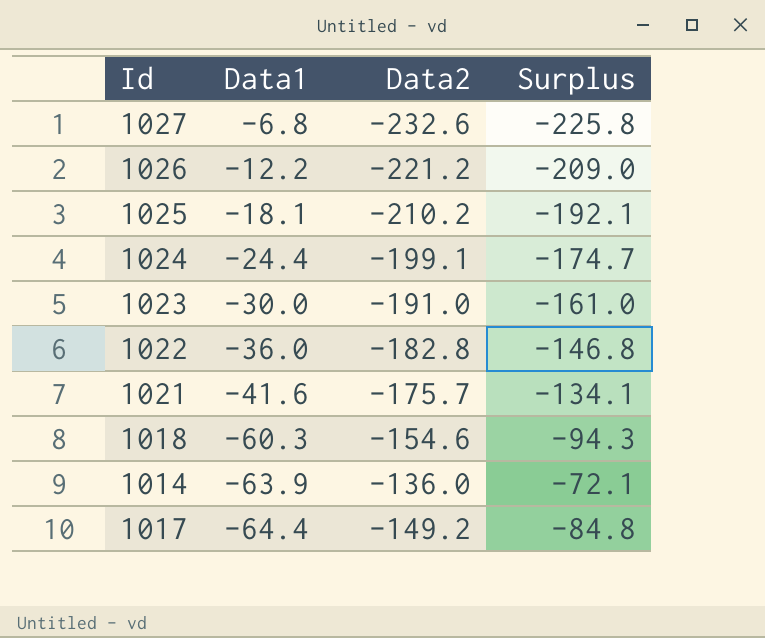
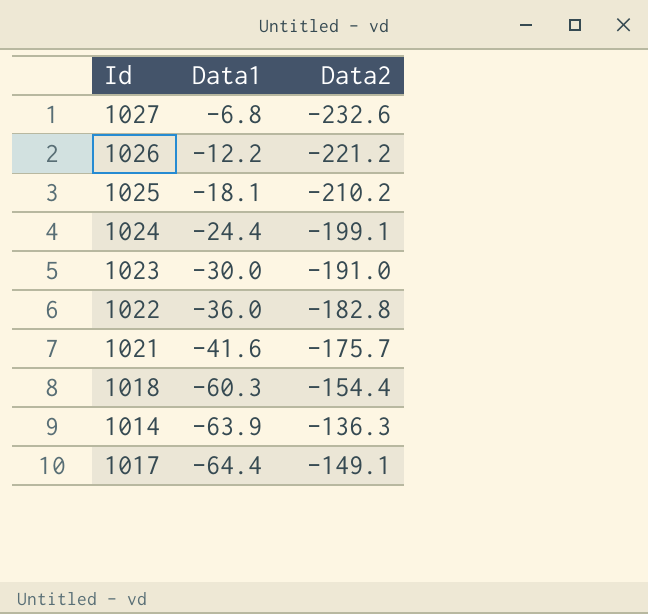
column Surplus | formula: [Data2] - [Data1] -> none
1018 | Data2: -154.6 -> -154.4
1014 | Data2: -136.0 -> -136.3
1017 | Data2: -149.2 -> -149.1

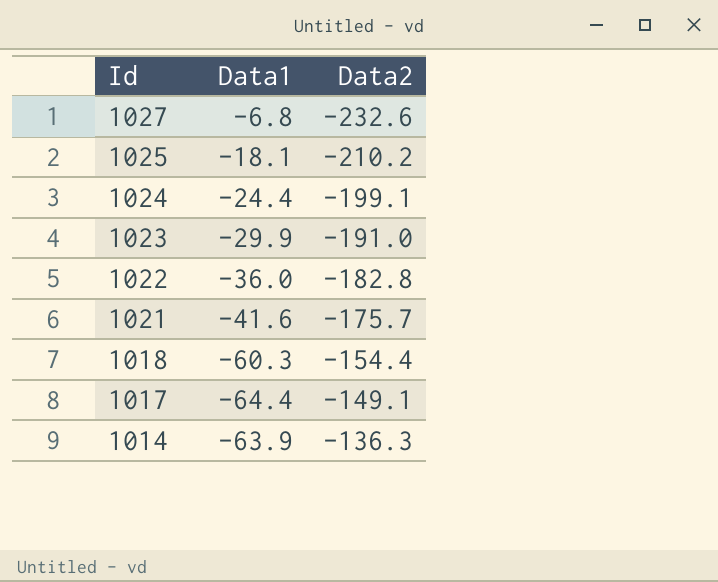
row order: Data1 descending -> Id descending
row 1026: -12.2 | -221.2 -> none
1023 | Data1: -30.0 -> -29.9

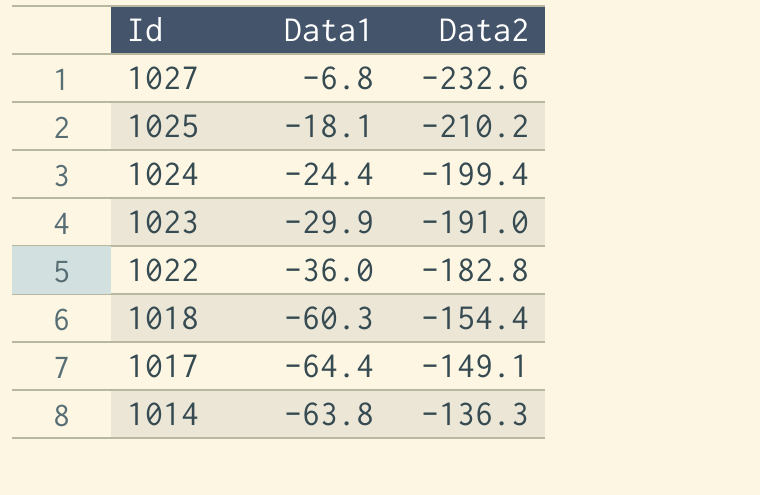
row 1021: -41.6 | -175.7 -> none
1024 | Data2: -199.1 -> -199.4
1014 | Data1: -63.9 -> -63.8

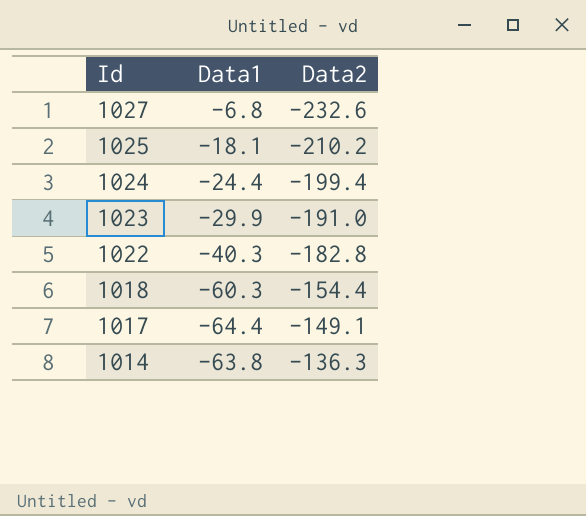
1022 | Data1: -36.0 -> -40.3

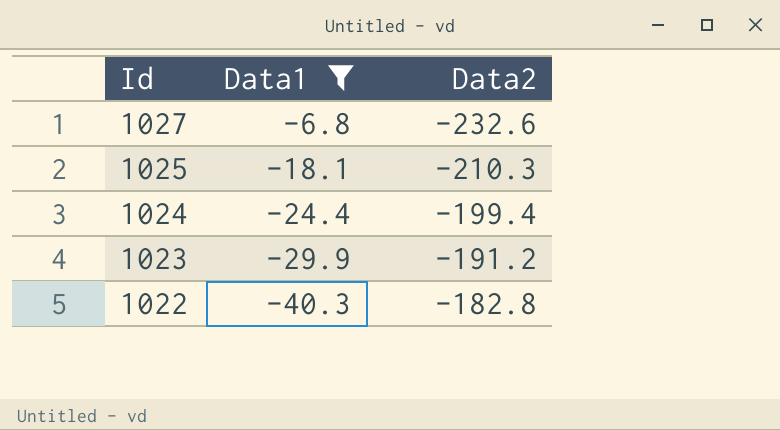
filter: none -> Data1 >= -40.3
1025 | Data2: -210.2 -> -210.3
1023 | Data2: -191.0 -> -191.2

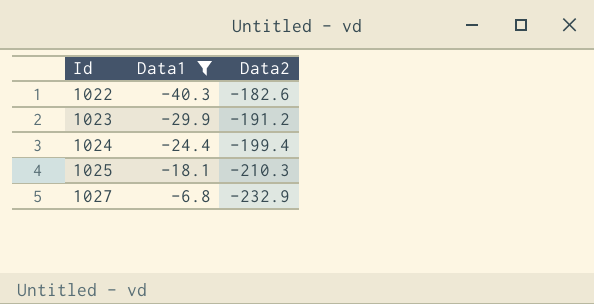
row order: Id descending -> Id ascending
1022 | Data2: -182.8 -> -182.6
1027 | Data2: -232.6 -> -232.9

